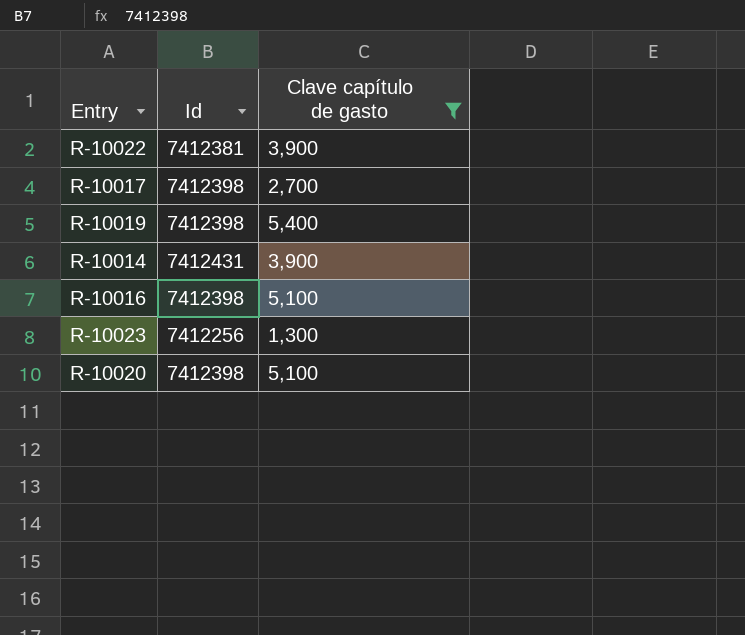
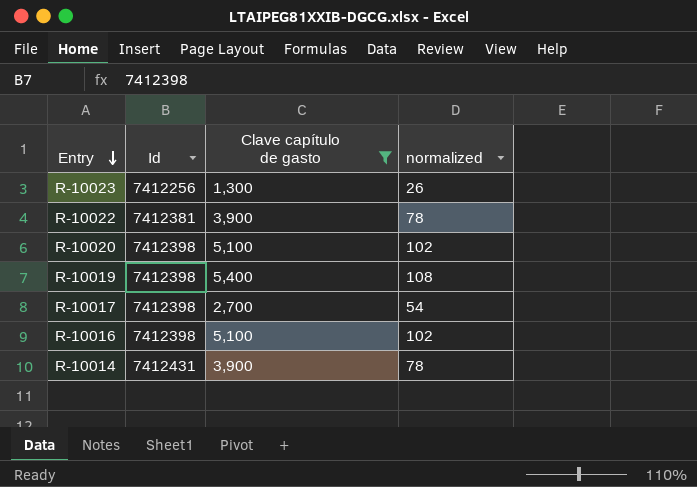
row order: none -> Entry descending
column normalized | formula: none -> [Clave capítulo de gasto] * 0.02

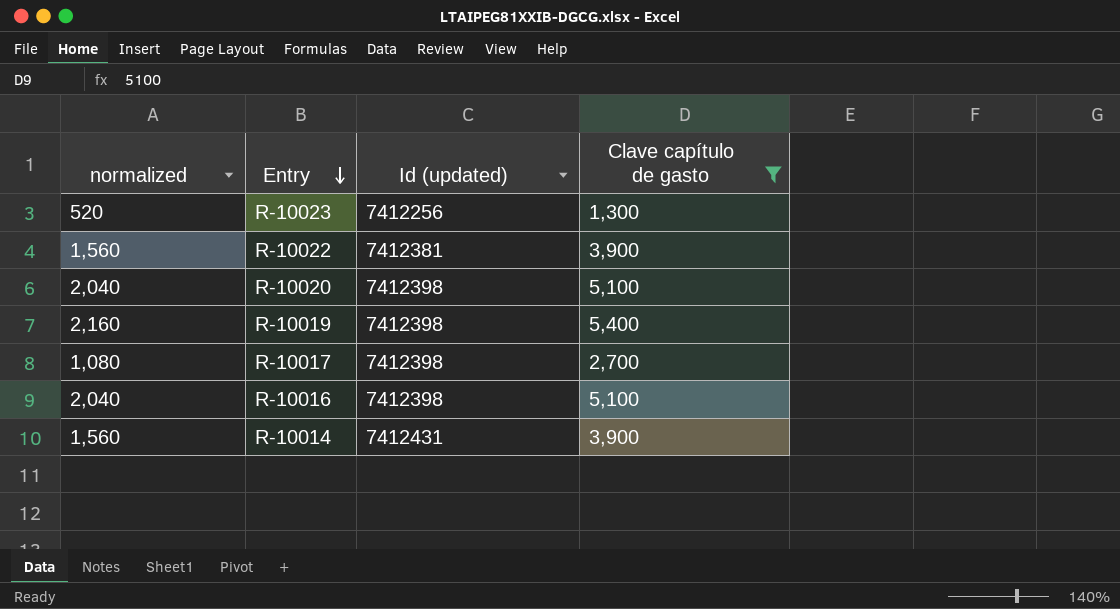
column normalized | formula: [Clave capítulo de gasto] * 0.02 -> [Clave capítulo de gasto] * 0.4
column normalized | position: 4 -> 1
column name: Id -> Id (updated)

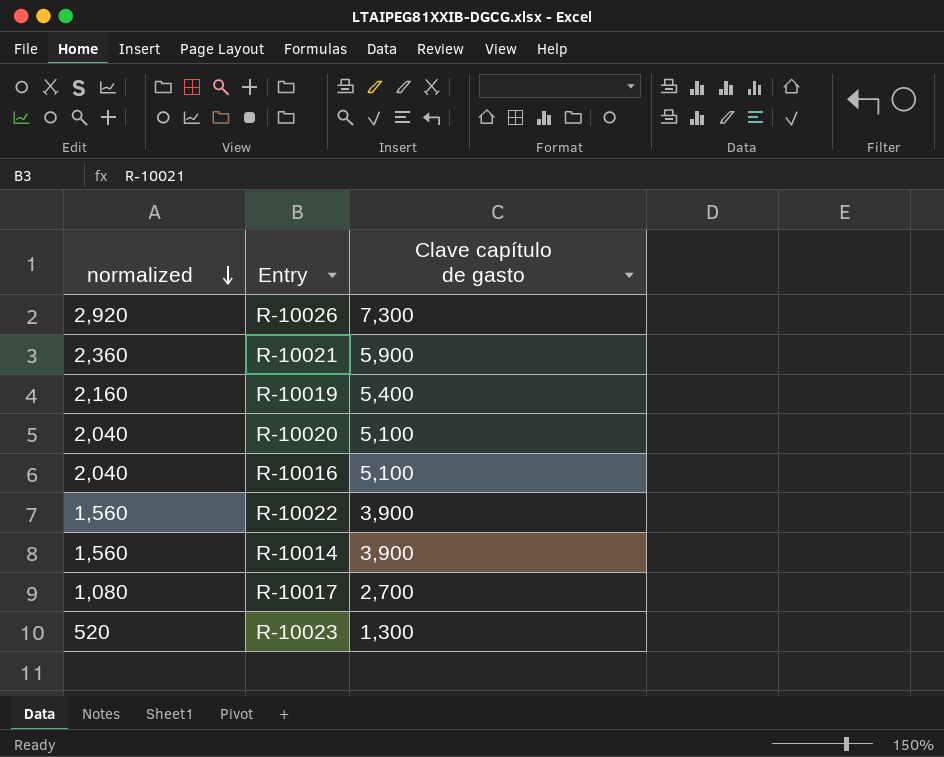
filter: Clave capítulo de gasto <= 5,400 -> none
row order: Entry descending -> normalized descending
column Id (updated) | position: 3 -> none

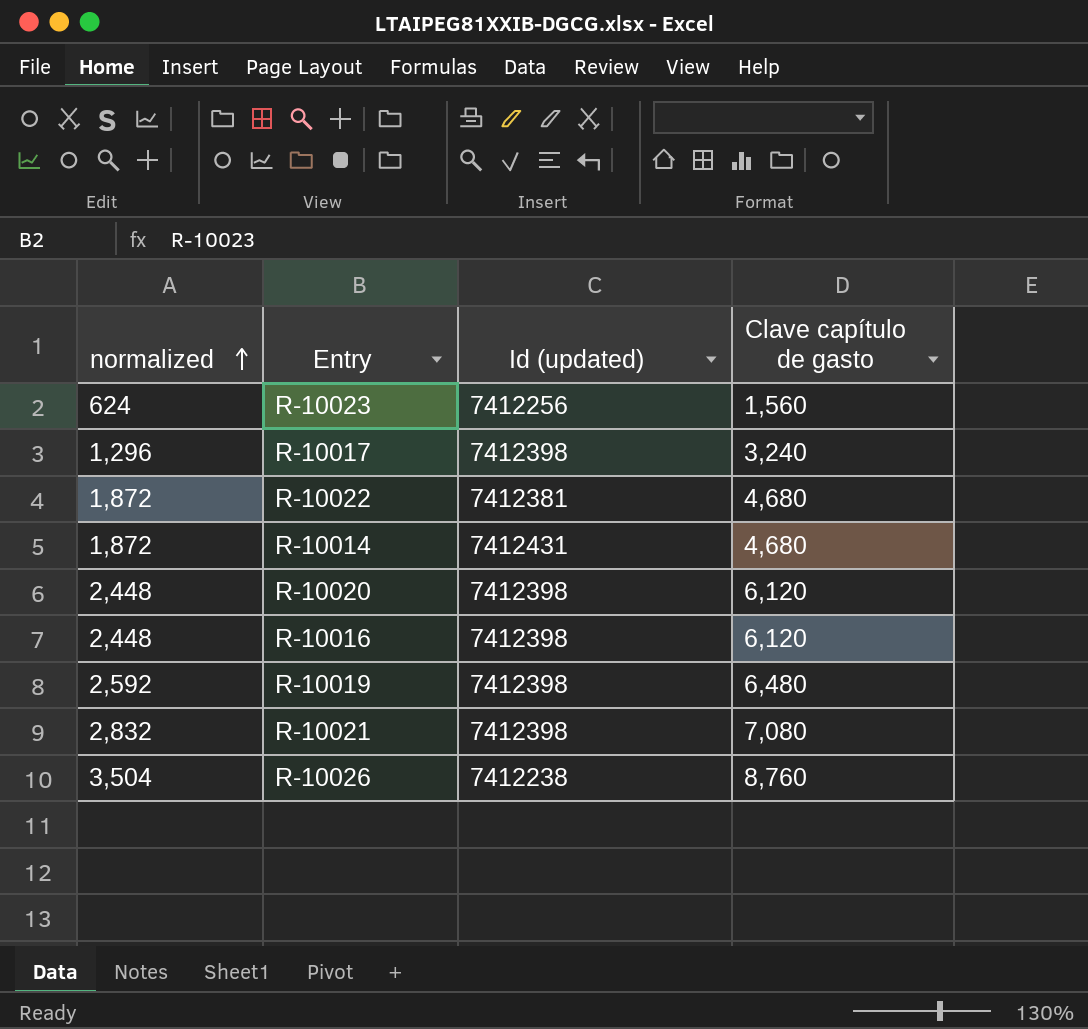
row order: normalized descending -> normalized ascending
column Id (updated) | position: none -> 3
R-10023 | normalized: 520 -> 624
R-10023 | Clave capítulo de gasto: 1,300 -> 1,560
R-10017 | normalized: 1,080 -> 1,296
R-10017 | Clave capítulo de gasto: 2,700 -> 3,240
R-10022 | normalized: 1,560 -> 1,872
R-10022 | Clave capítulo de gasto: 3,900 -> 4,680
R-10014 | normalized: 1,560 -> 1,872
R-10014 | Clave capítulo de gasto: 3,900 -> 4,680
R-10020 | normalized: 2,040 -> 2,448
R-10020 | Clave capítulo de gasto: 5,100 -> 6,120
R-10016 | normalized: 2,040 -> 2,448
R-10016 | Clave capítulo de gasto: 5,100 -> 6,120
R-10019 | normalized: 2,160 -> 2,592
R-10019 | Clave capítulo de gasto: 5,400 -> 6,480
R-10021 | normalized: 2,360 -> 2,832
R-10021 | Clave capítulo de gasto: 5,900 -> 7,080
R-10026 | normalized: 2,920 -> 3,504
R-10026 | Clave capítulo de gasto: 7,300 -> 8,760

